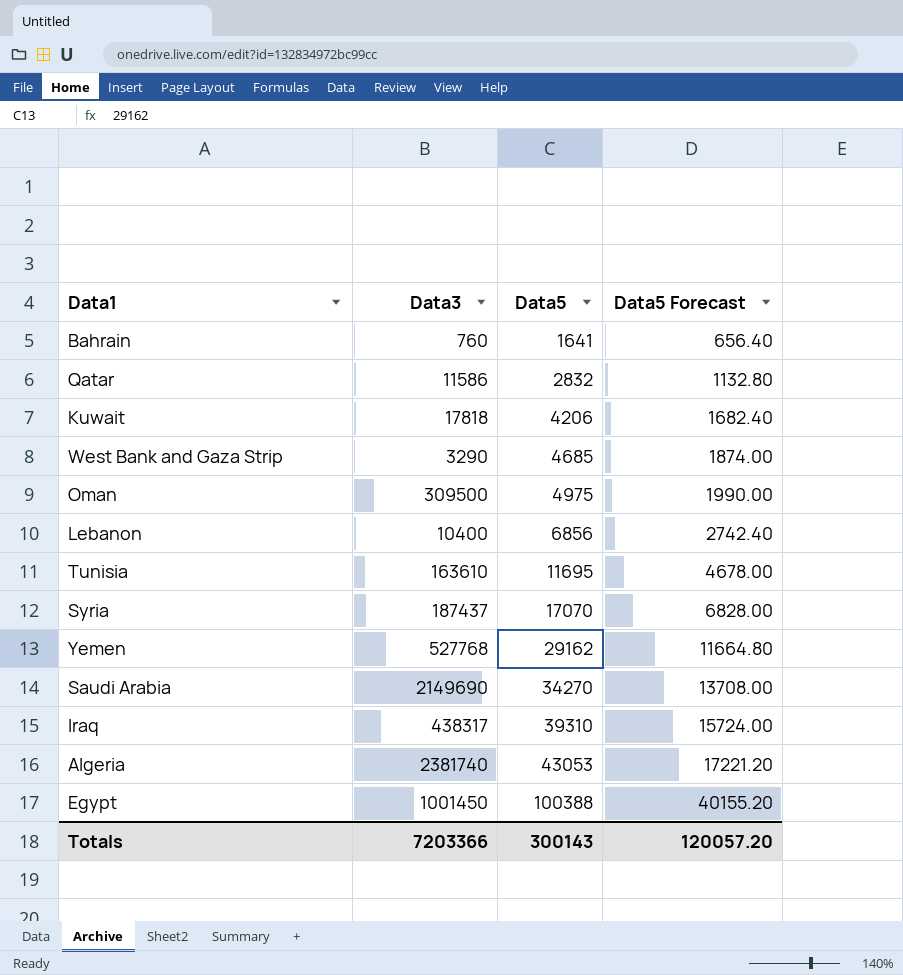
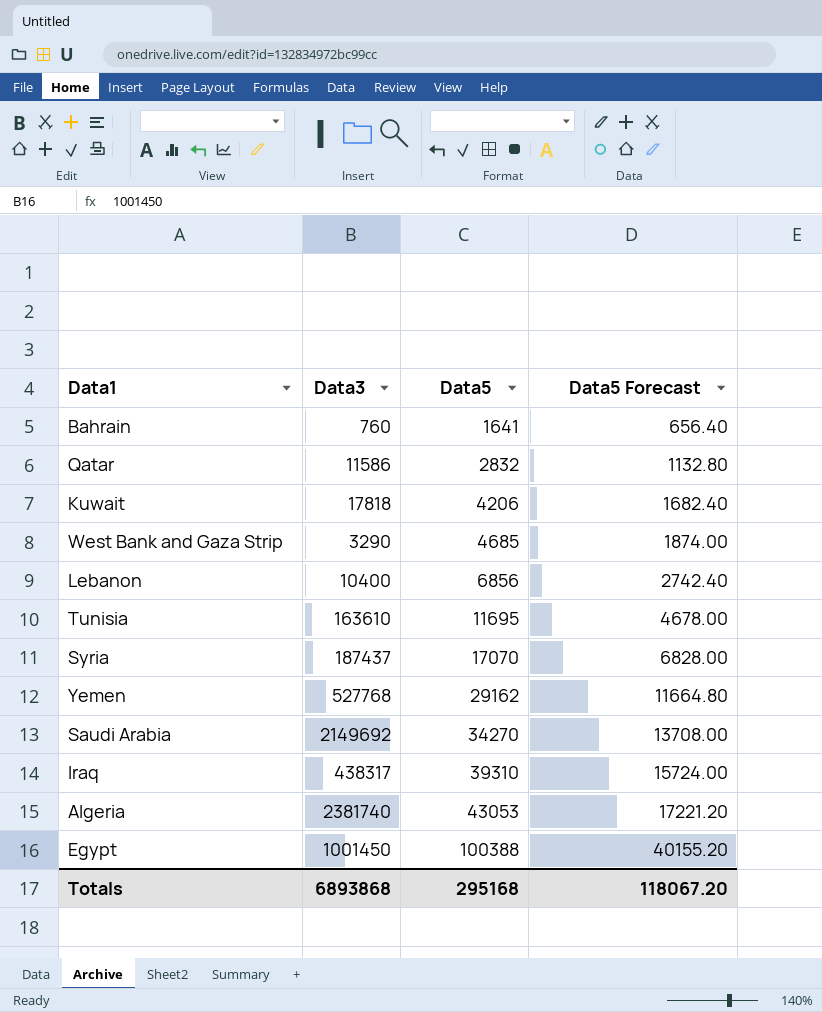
row Oman: 309500 | 4975 | 1990.00 -> none
Saudi Arabia | Data3: 2149690 -> 2149692
Totals | Data3: 7203366 -> 6893868
Totals | Data5: 300143 -> 295168
Totals | Data5 Forecast: 120057.20 -> 118067.20

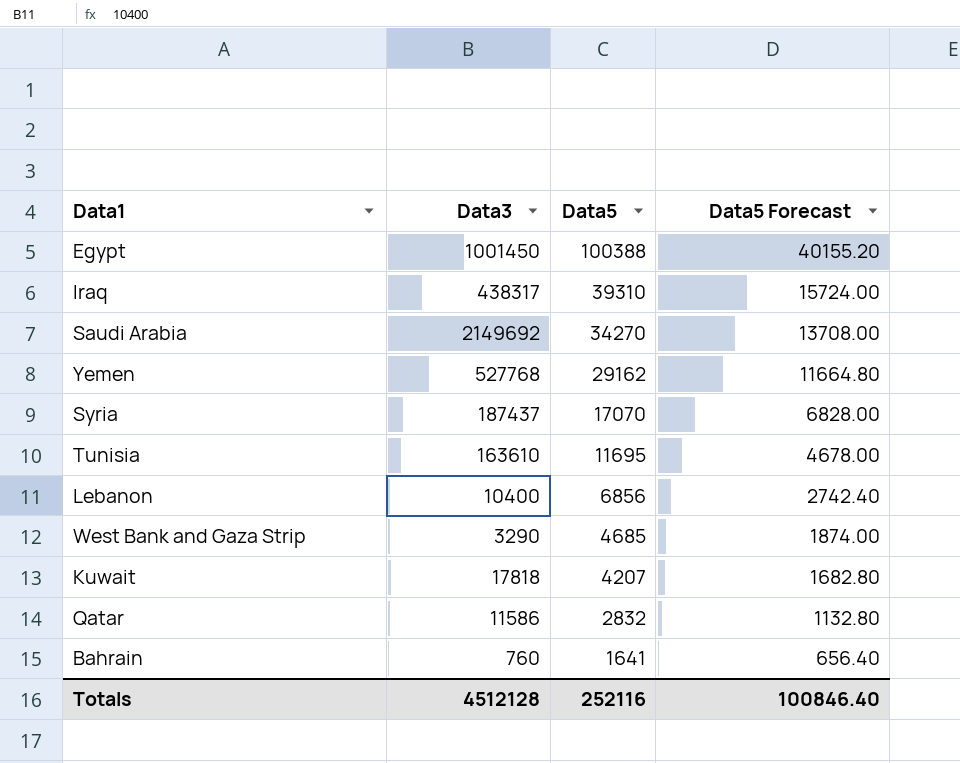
row order: Data5 ascending -> Data5 descending
row Algeria: 2381740 | 43053 | 17221.20 -> none
Kuwait | Data5: 4206 -> 4207
Kuwait | Data5 Forecast: 1682.40 -> 1682.80
Totals | Data3: 6893868 -> 4512128
Totals | Data5: 295168 -> 252116
Totals | Data5 Forecast: 118067.20 -> 100846.40

